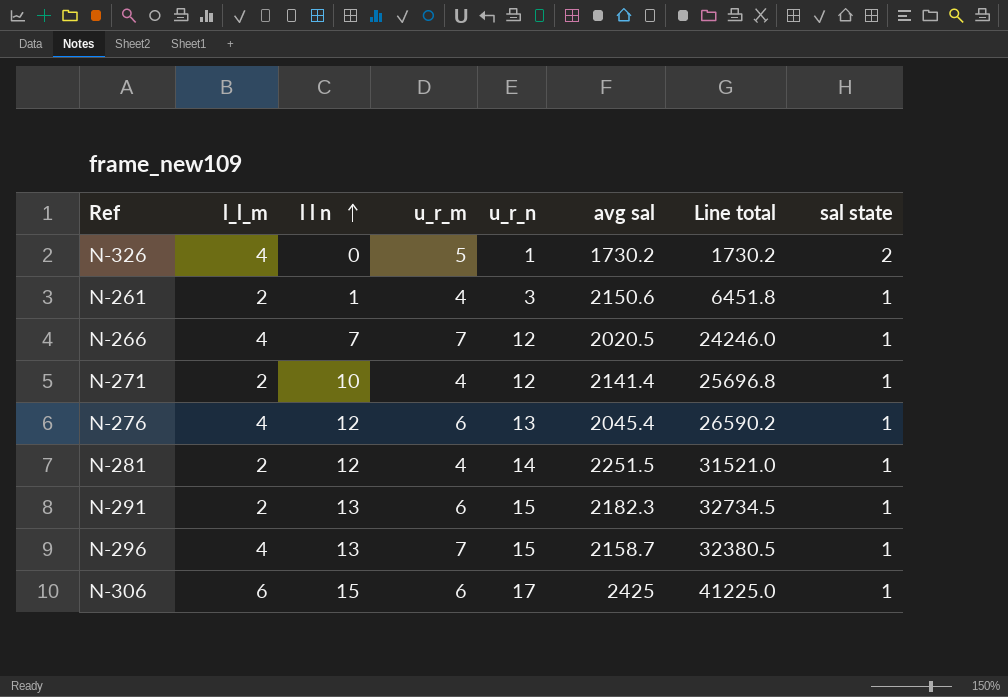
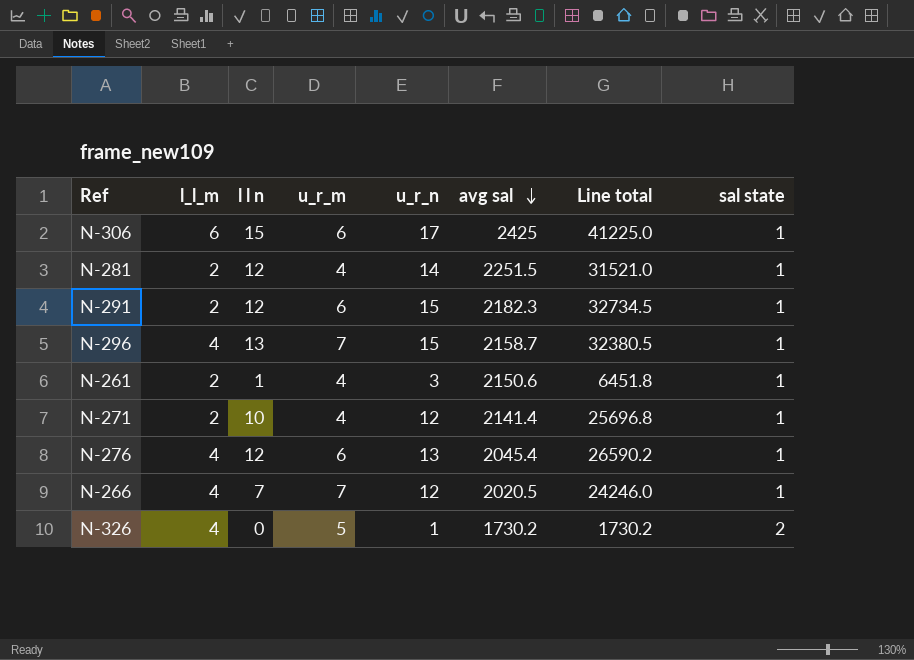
row order: l l n ascending -> avg sal descending
N-291 | l l n: 13 -> 12

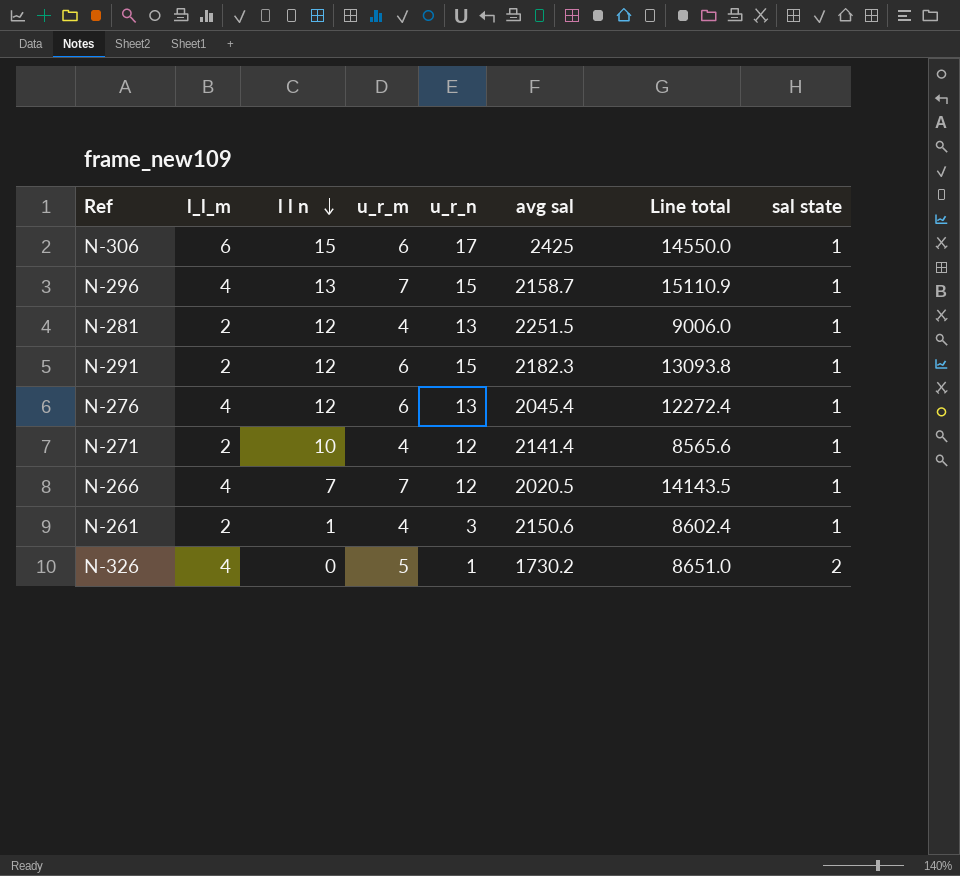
row order: avg sal descending -> l l n descending
column Line total | formula: [u_r_n] * [avg sal] -> [u_r_m] * [avg sal]
N-281 | u_r_n: 14 -> 13

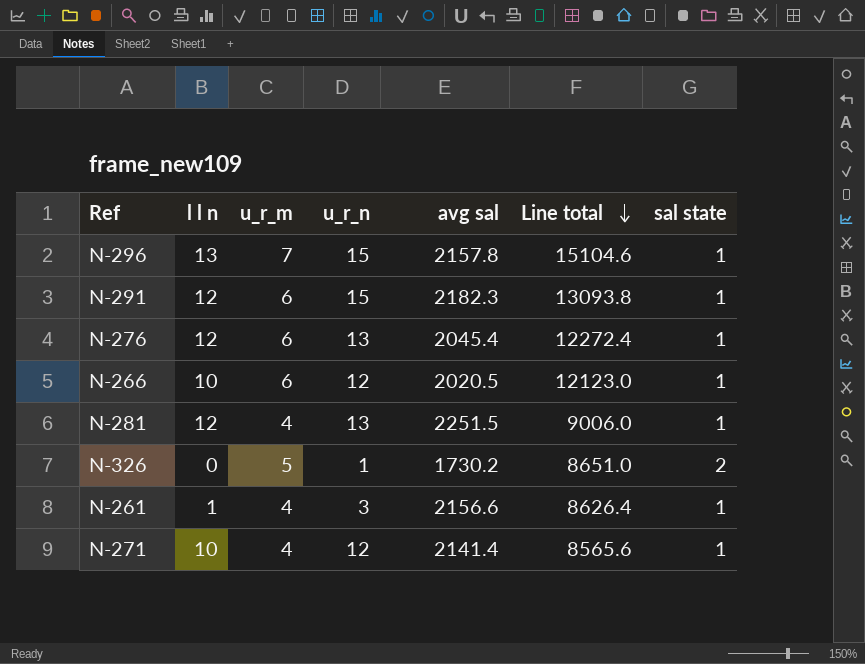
row order: l l n descending -> Line total descending
column l_l_m | position: 2 -> none
row N-306: 6 | 15 | 6 | 17 | 2425 | 14550.0 | 1 -> none
N-296 | avg sal: 2158.7 -> 2157.8
N-296 | Line total: 15110.9 -> 15104.6
N-266 | l l n: 7 -> 10
N-266 | u_r_m: 7 -> 6
N-266 | Line total: 14143.5 -> 12123.0
N-261 | avg sal: 2150.6 -> 2156.6
N-261 | Line total: 8602.4 -> 8626.4

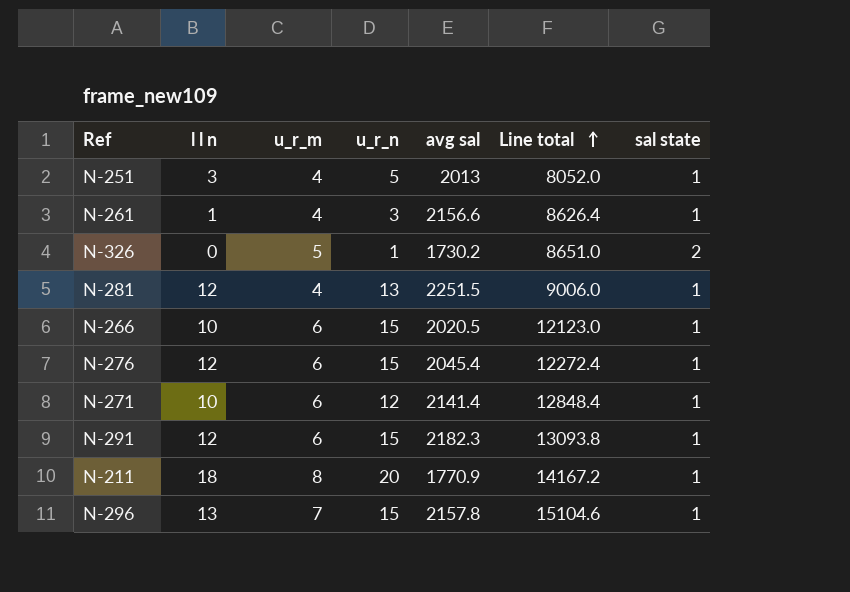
row order: Line total descending -> Line total ascending
row N-251: none -> 3 | 4 | 5 | 2013 | 8052.0 | 1
N-266 | u_r_n: 12 -> 15
N-276 | u_r_n: 13 -> 15
N-271 | u_r_m: 4 -> 6
N-271 | Line total: 8565.6 -> 12848.4
row N-211: none -> 18 | 8 | 20 | 1770.9 | 14167.2 | 1

